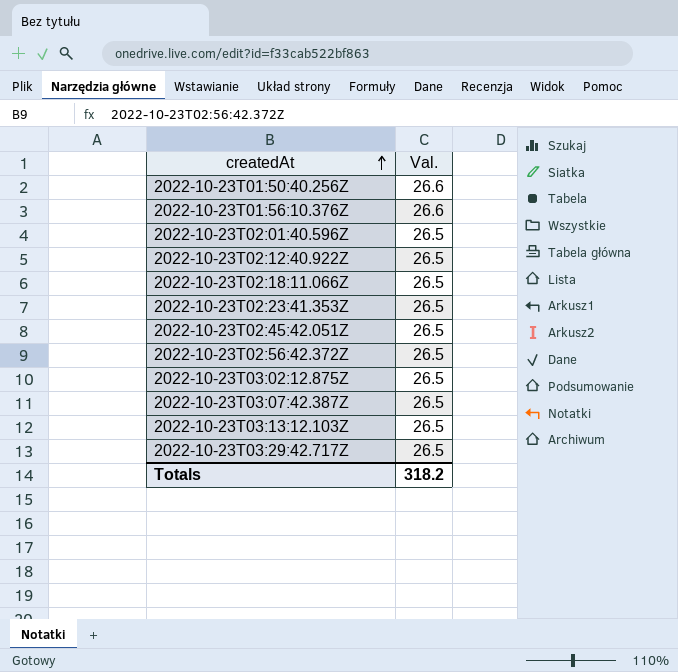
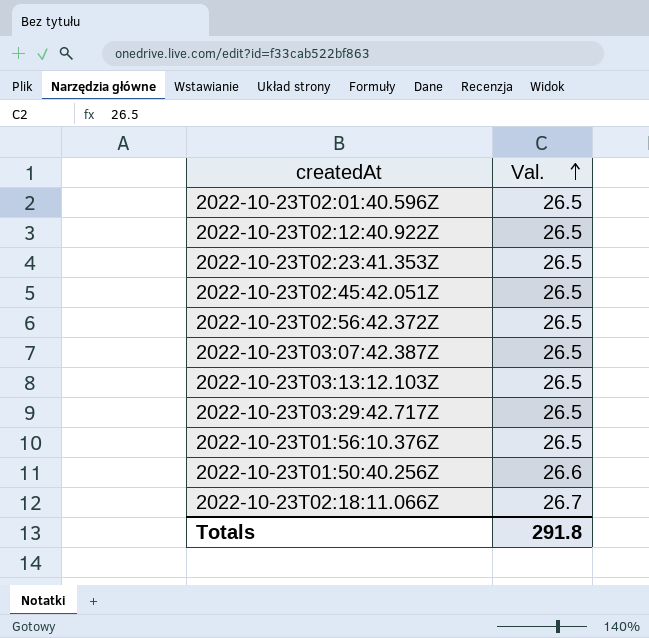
row order: createdAt ascending -> Val. ascending
row 2022-10-23T03:02:12.875Z: 26.5 -> none
2022-10-23T01:56:10.376Z | Val.: 26.6 -> 26.5
2022-10-23T02:18:11.066Z | Val.: 26.5 -> 26.7
Totals | Val.: 318.2 -> 291.8

